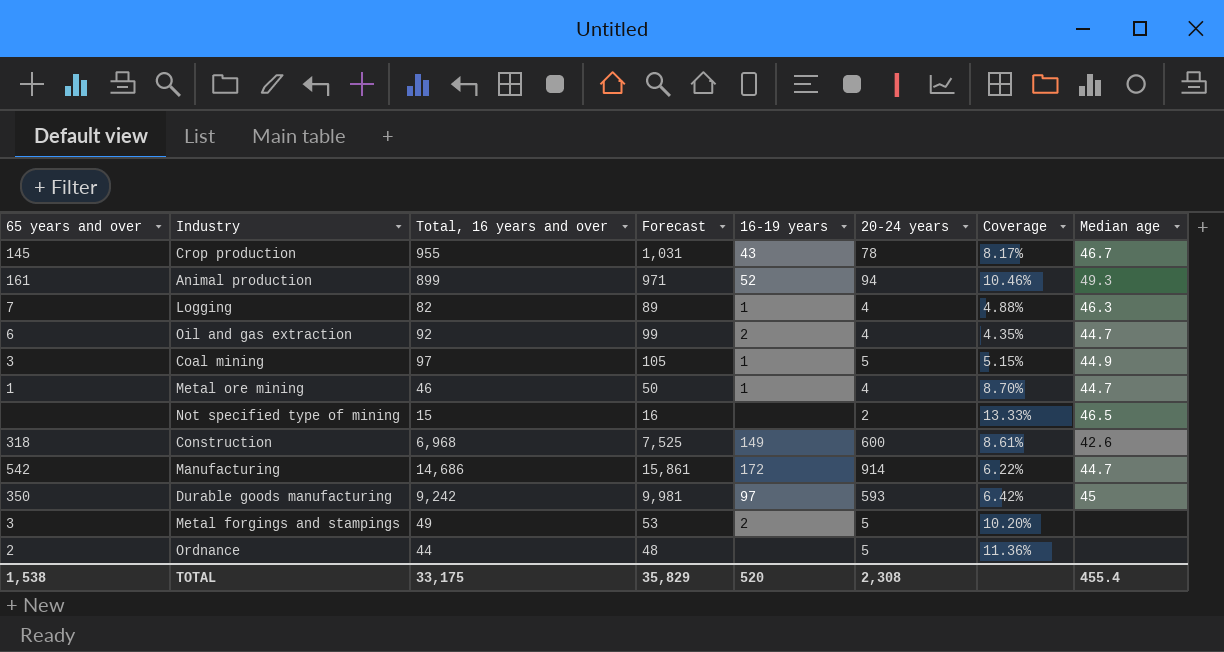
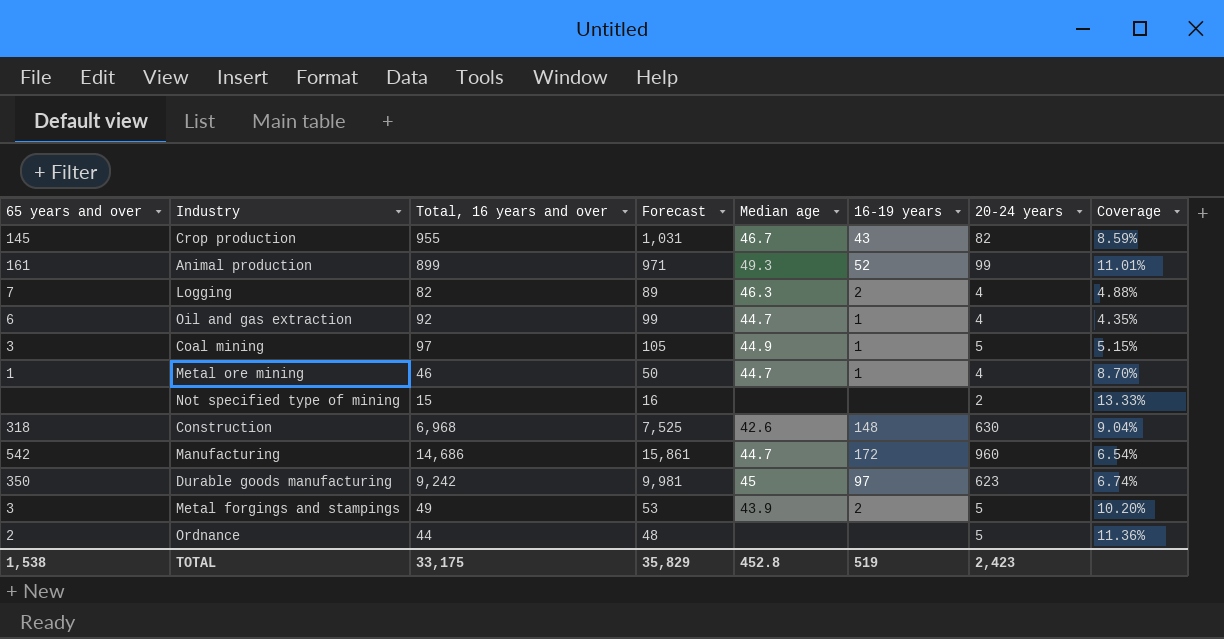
column Median age | position: 8 -> 5
Crop production | 20-24 years: 78 -> 82
Crop production | Coverage: 8.17% -> 8.59%
Animal production | 20-24 years: 94 -> 99
Animal production | Coverage: 10.46% -> 11.01%
Logging | 16-19 years: 1 -> 2
Oil and gas extraction | 16-19 years: 2 -> 1
Not specified type of mining | Median age: 46.5 -> none
Construction | 16-19 years: 149 -> 148
Construction | 20-24 years: 600 -> 630
Construction | Coverage: 8.61% -> 9.04%
Manufacturing | 20-24 years: 914 -> 960
Manufacturing | Coverage: 6.22% -> 6.54%
Durable goods manufacturing | 20-24 years: 593 -> 623
Durable goods manufacturing | Coverage: 6.42% -> 6.74%
Metal forgings and stampings | Median age: none -> 43.9
TOTAL | Median age: 455.4 -> 452.8
TOTAL | 16-19 years: 520 -> 519
TOTAL | 20-24 years: 2,308 -> 2,423

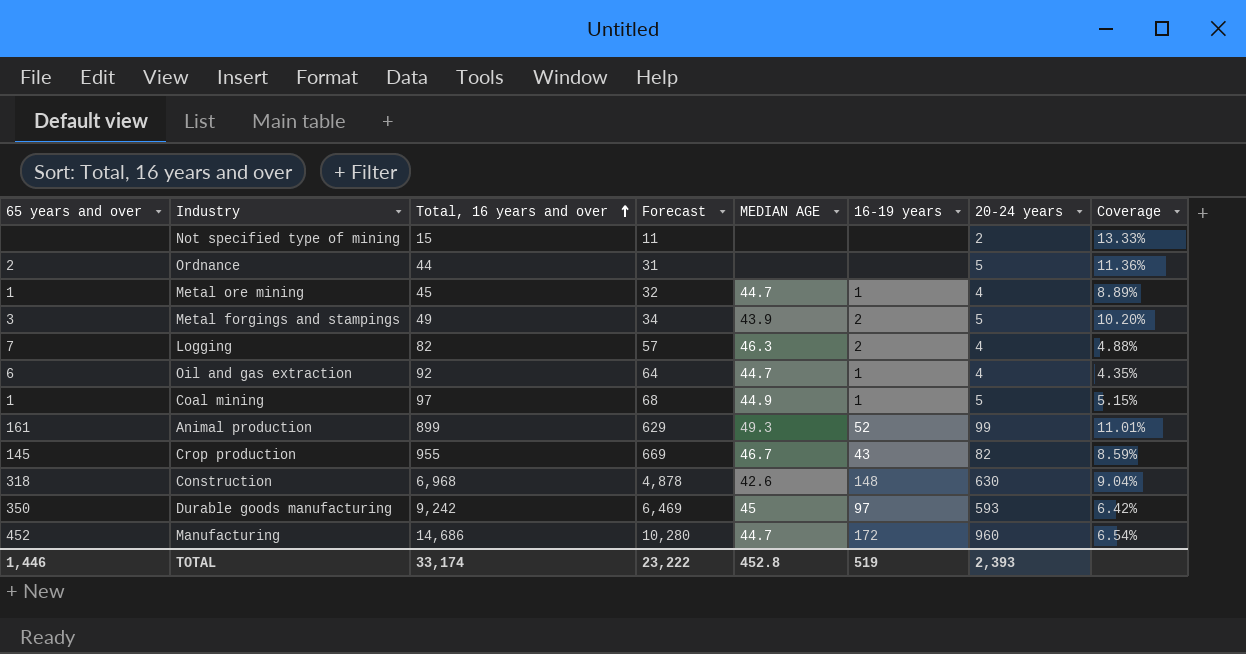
row order: none -> Total, 16 years and over ascending
column Forecast | formula: [Total, 16 years and over] * 1.08 -> [Total, 16 years and over] * 0.7
column name: Median age -> MEDIAN AGE
Metal ore mining | Total, 16 years and over: 46 -> 45
Metal ore mining | Coverage: 8.70% -> 8.89%
Coal mining | 65 years and over: 3 -> 1
Durable goods manufacturing | 20-24 years: 623 -> 593
Durable goods manufacturing | Coverage: 6.74% -> 6.42%
Manufacturing | 65 years and over: 542 -> 452
TOTAL | 65 years and over: 1,538 -> 1,446
TOTAL | Total, 16 years and over: 33,175 -> 33,174
TOTAL | Forecast: 35,829 -> 23,222
TOTAL | 20-24 years: 2,423 -> 2,393

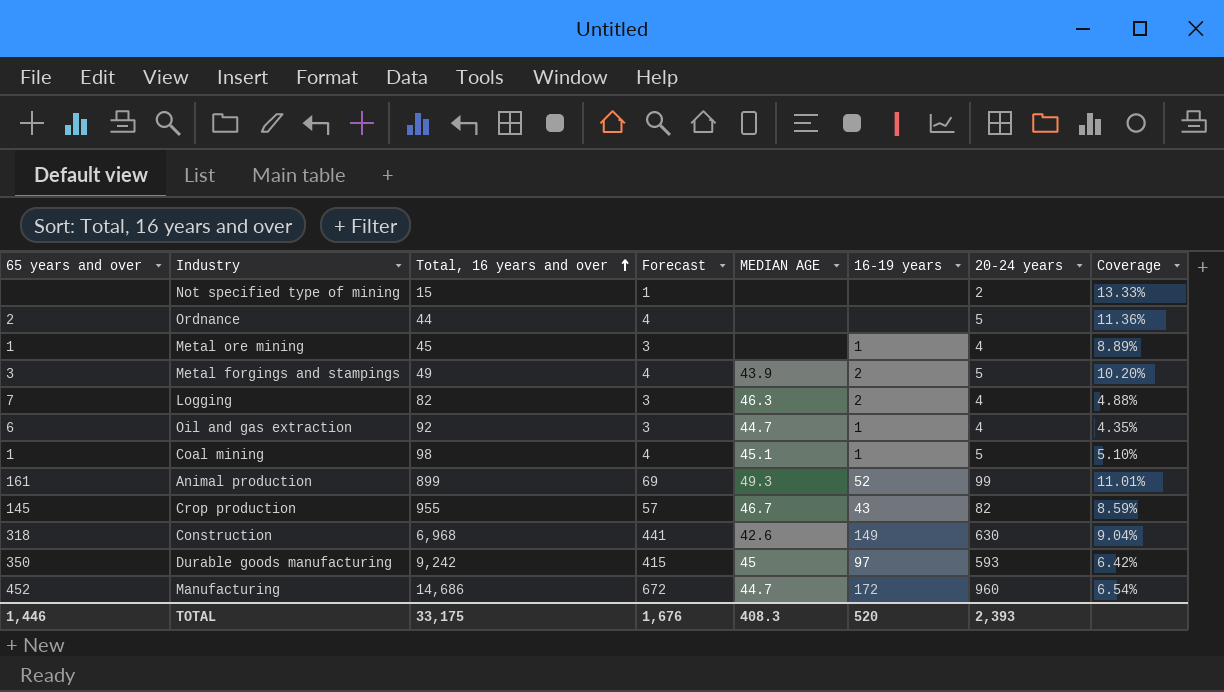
column Forecast | formula: [Total, 16 years and over] * 0.7 -> [20-24 years] * 0.7
Metal ore mining | MEDIAN AGE: 44.7 -> none
Coal mining | Total, 16 years and over: 97 -> 98
Coal mining | MEDIAN AGE: 44.9 -> 45.1
Coal mining | Coverage: 5.15% -> 5.10%
Construction | 16-19 years: 148 -> 149
TOTAL | Total, 16 years and over: 33,174 -> 33,175
TOTAL | Forecast: 23,222 -> 1,676
TOTAL | MEDIAN AGE: 452.8 -> 408.3
TOTAL | 16-19 years: 519 -> 520

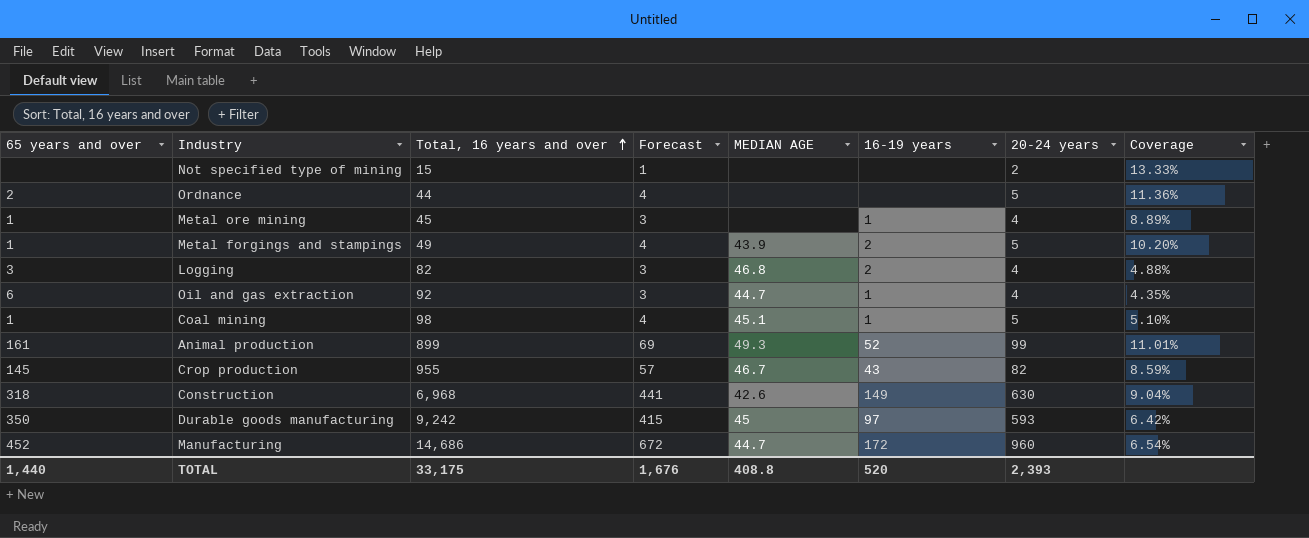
Metal forgings and stampings | 65 years and over: 3 -> 1
Logging | 65 years and over: 7 -> 3
Logging | MEDIAN AGE: 46.3 -> 46.8
TOTAL | 65 years and over: 1,446 -> 1,440
TOTAL | MEDIAN AGE: 408.3 -> 408.8

